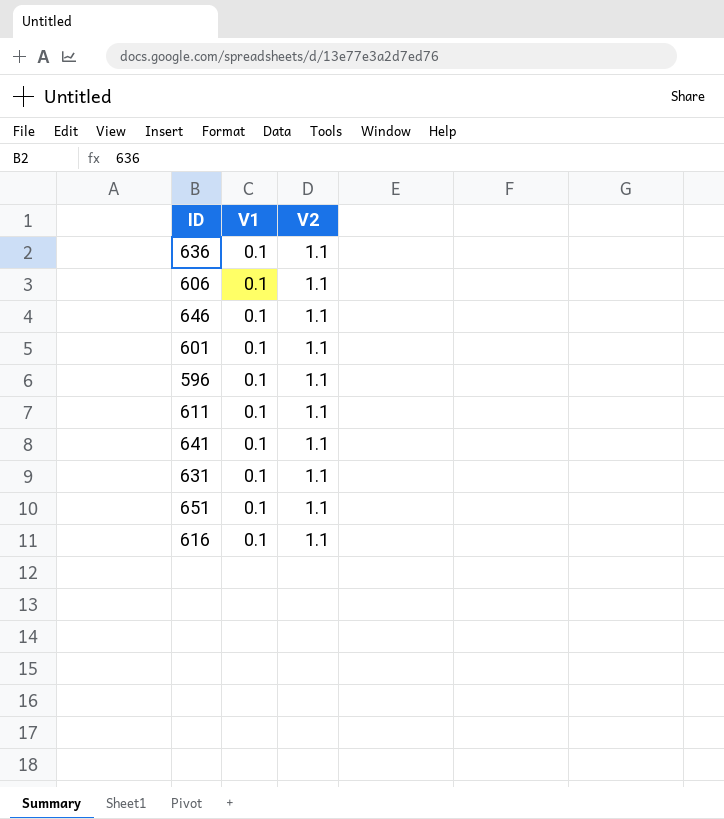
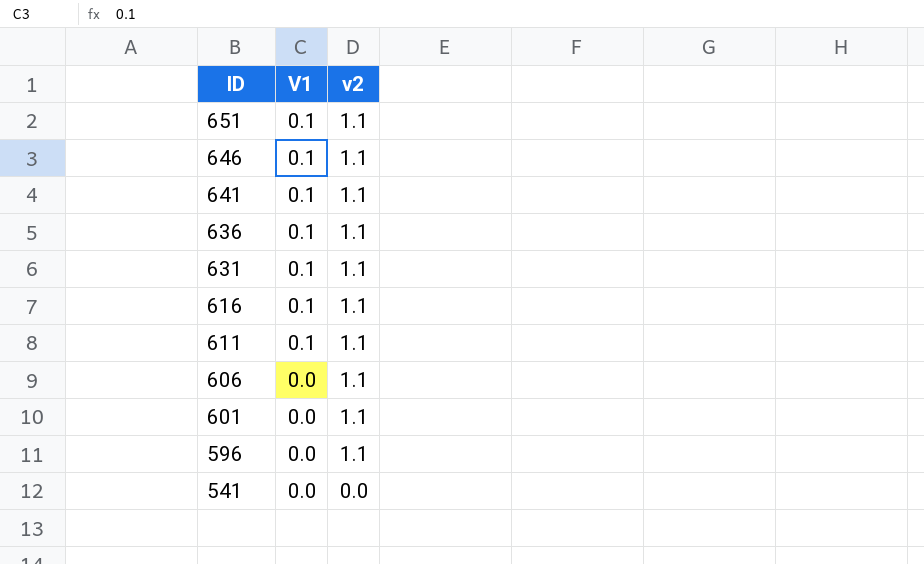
row order: none -> ID descending
column name: V2 -> v2
606 | V1: 0.1 -> 0.0
601 | V1: 0.1 -> 0.0
596 | V1: 0.1 -> 0.0
row 541: none -> 0.0 | 0.0

